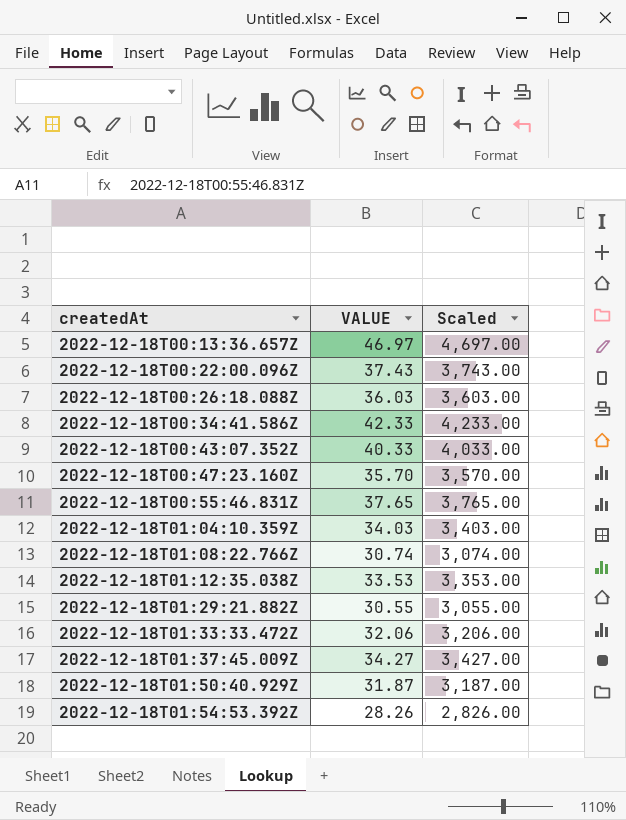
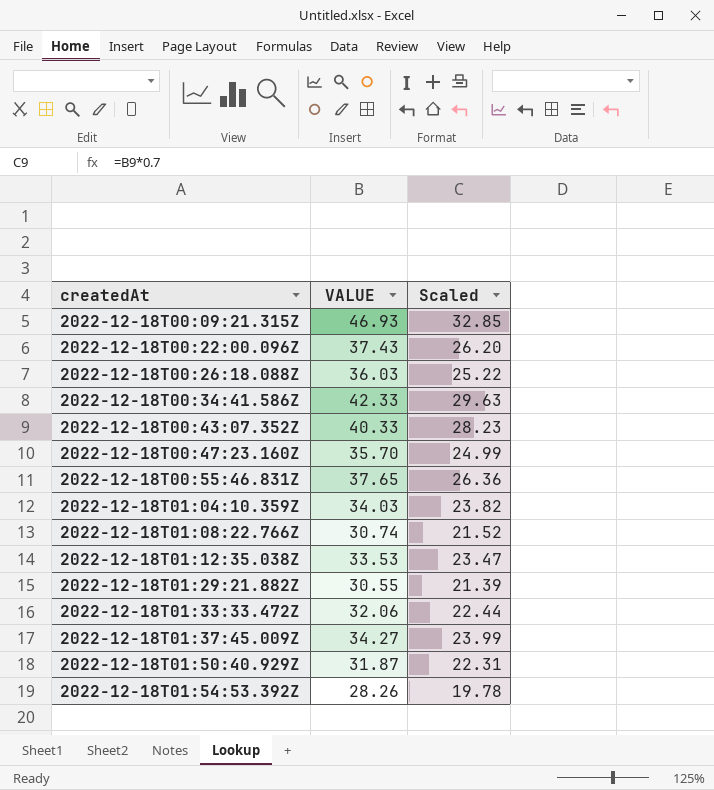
column Scaled | formula: [VALUE] * 100 -> [VALUE] * 0.7
row 2022-12-18T00:13:36.657Z: 46.97 | 4,697.00 -> none
row 2022-12-18T00:09:21.315Z: none -> 46.93 | 32.85

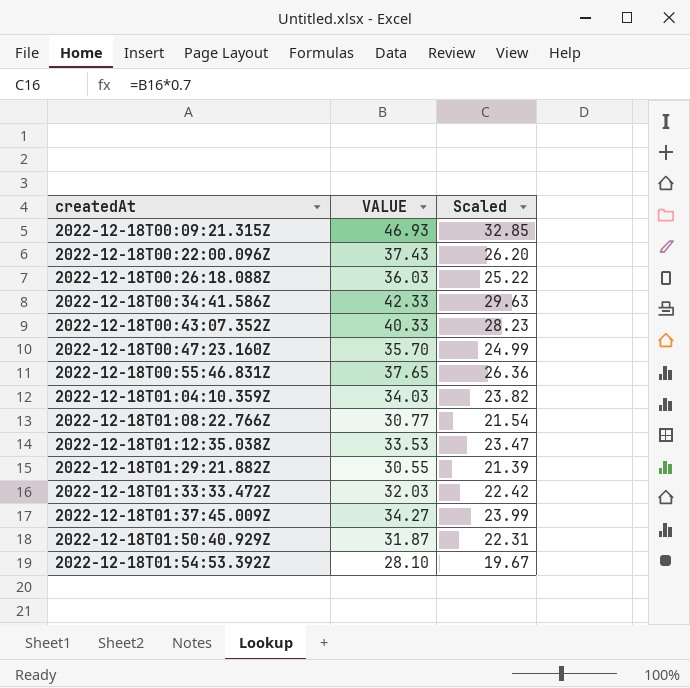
2022-12-18T01:08:22.766Z | VALUE: 30.74 -> 30.77
2022-12-18T01:08:22.766Z | Scaled: 21.52 -> 21.54
2022-12-18T01:33:33.472Z | VALUE: 32.06 -> 32.03
2022-12-18T01:33:33.472Z | Scaled: 22.44 -> 22.42
2022-12-18T01:54:53.392Z | VALUE: 28.26 -> 28.10
2022-12-18T01:54:53.392Z | Scaled: 19.78 -> 19.67

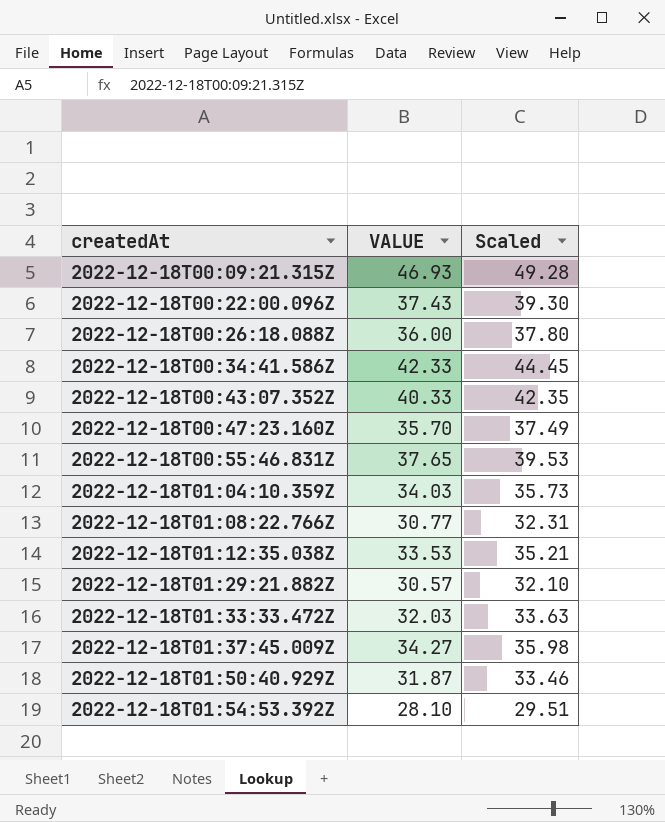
column Scaled | formula: [VALUE] * 0.7 -> [VALUE] * 1.05
2022-12-18T00:26:18.088Z | VALUE: 36.03 -> 36.00
2022-12-18T01:29:21.882Z | VALUE: 30.55 -> 30.57

